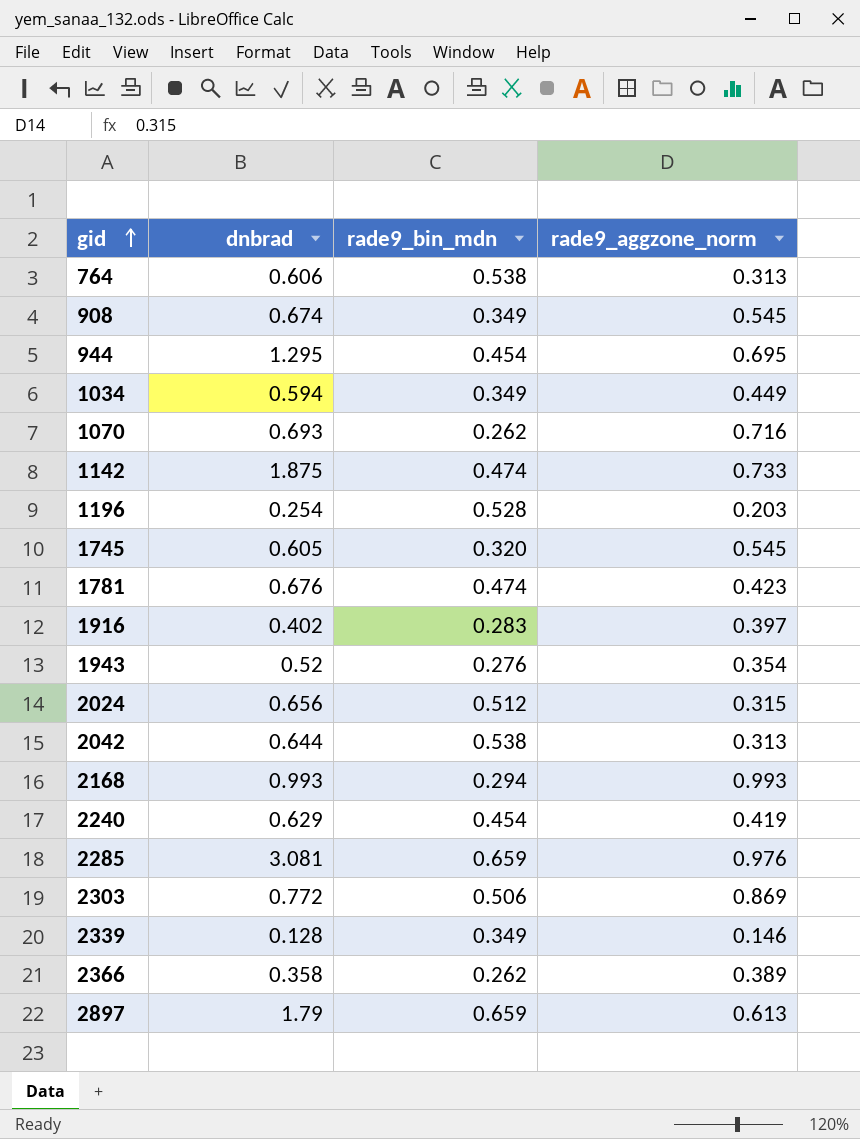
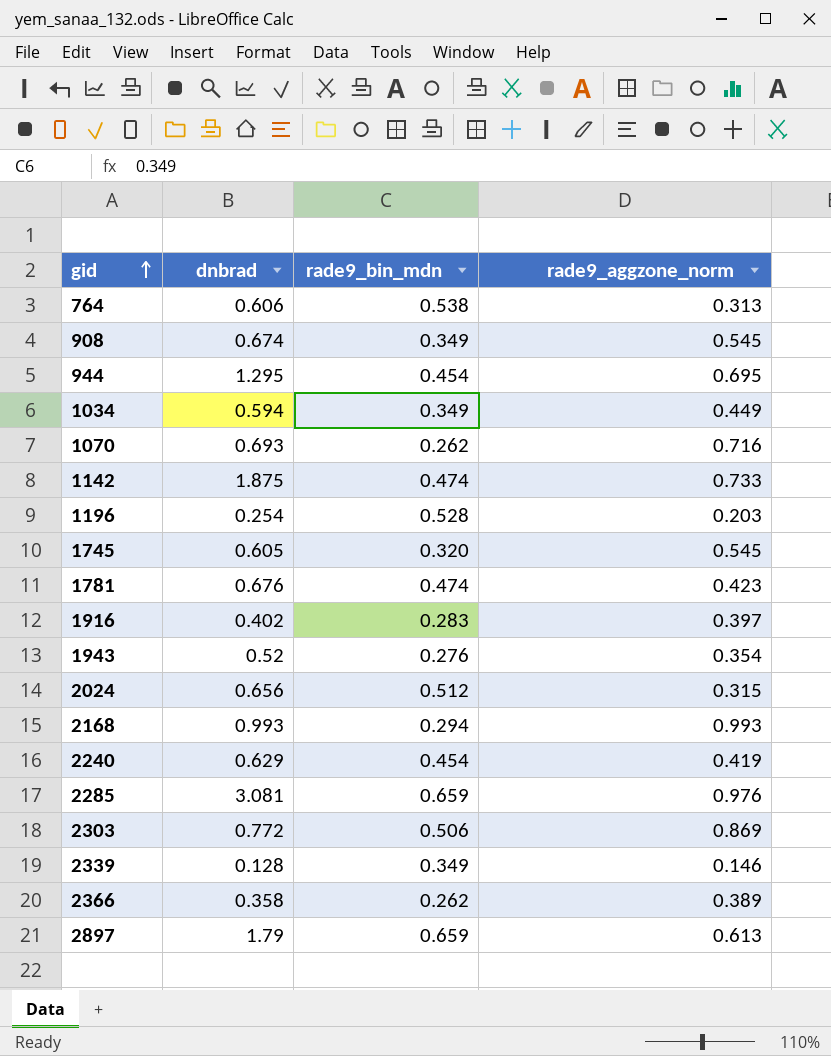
row 2042: 0.644 | 0.538 | 0.313 -> none

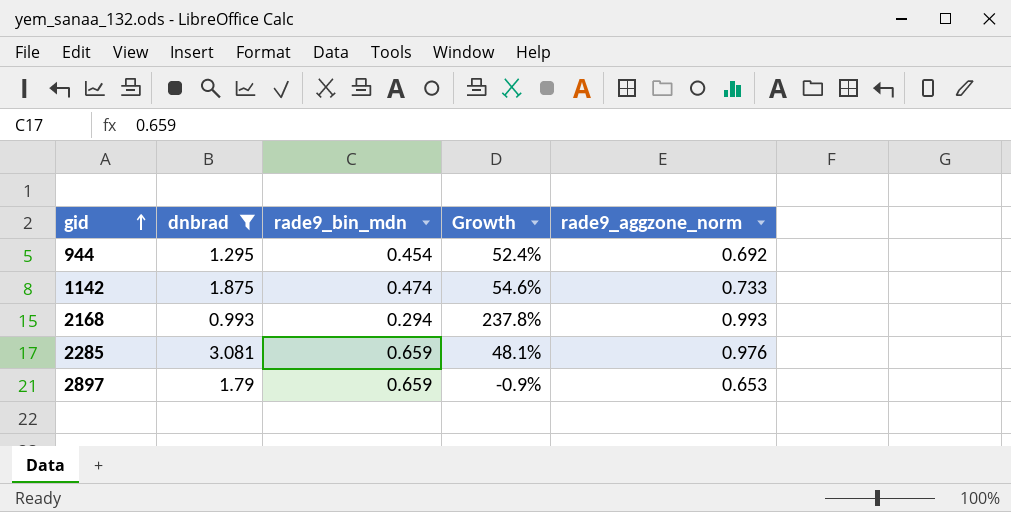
filter: none -> dnbrad >= 0.993
column Growth | formula: none -> ([rade9_aggzone_norm] - [rade9_bin_mdn]) / [rade9_bin_mdn]
944 | rade9_aggzone_norm: 0.695 -> 0.692
2897 | rade9_aggzone_norm: 0.613 -> 0.653

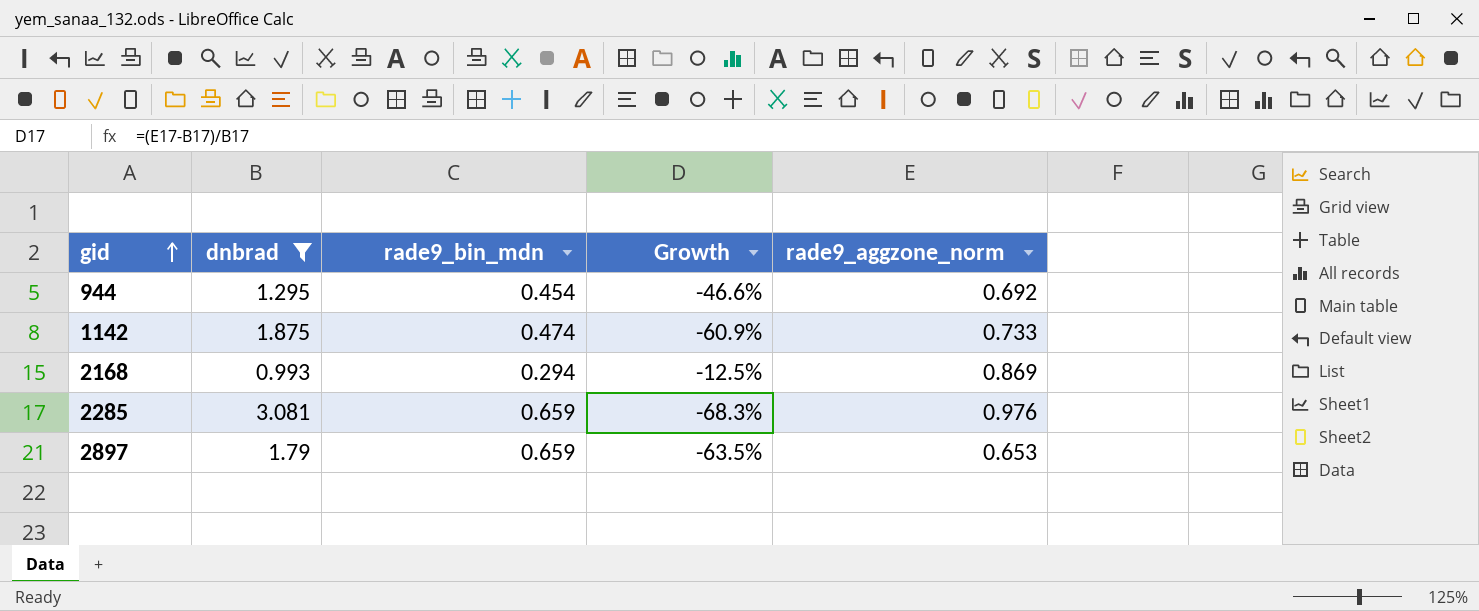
column Growth | formula: ([rade9_aggzone_norm] - [rade9_bin_mdn]) / [rade9_bin_mdn] -> ([rade9_aggzone_norm] - [dnbrad]) / [dnbrad]
2168 | rade9_aggzone_norm: 0.993 -> 0.869

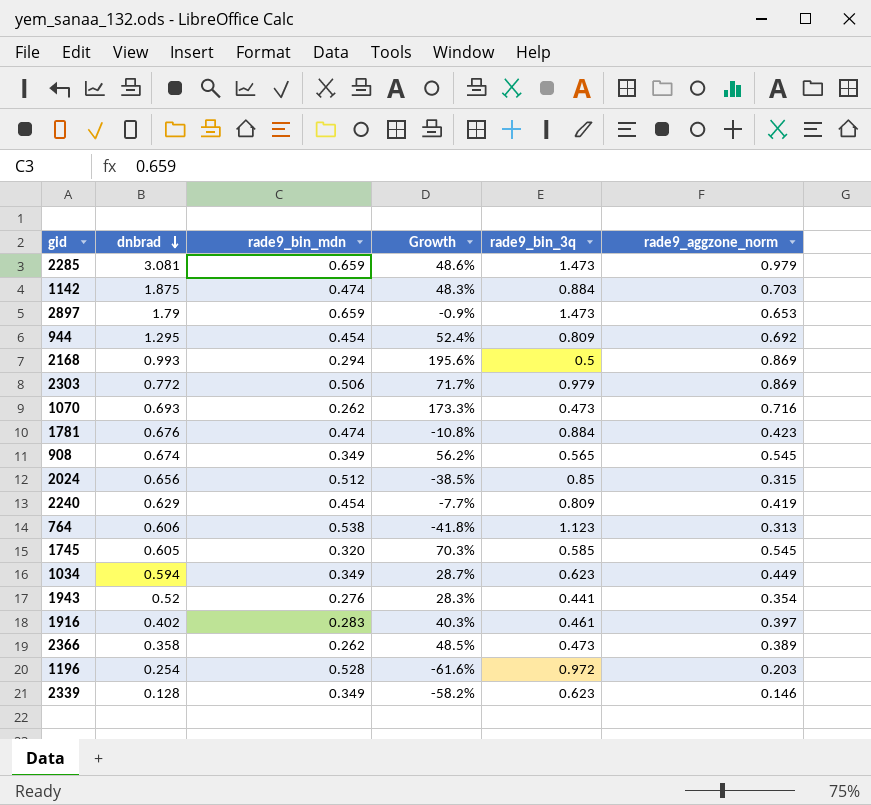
filter: dnbrad >= 0.993 -> none
row order: gid ascending -> dnbrad descending
column Growth | formula: ([rade9_aggzone_norm] - [dnbrad]) / [dnbrad] -> ([rade9_aggzone_norm] - [rade9_bin_mdn]) / [rade9_bin_mdn]
column rade9_bin_3q | position: none -> 5
2285 | rade9_aggzone_norm: 0.976 -> 0.979
1142 | rade9_aggzone_norm: 0.733 -> 0.703

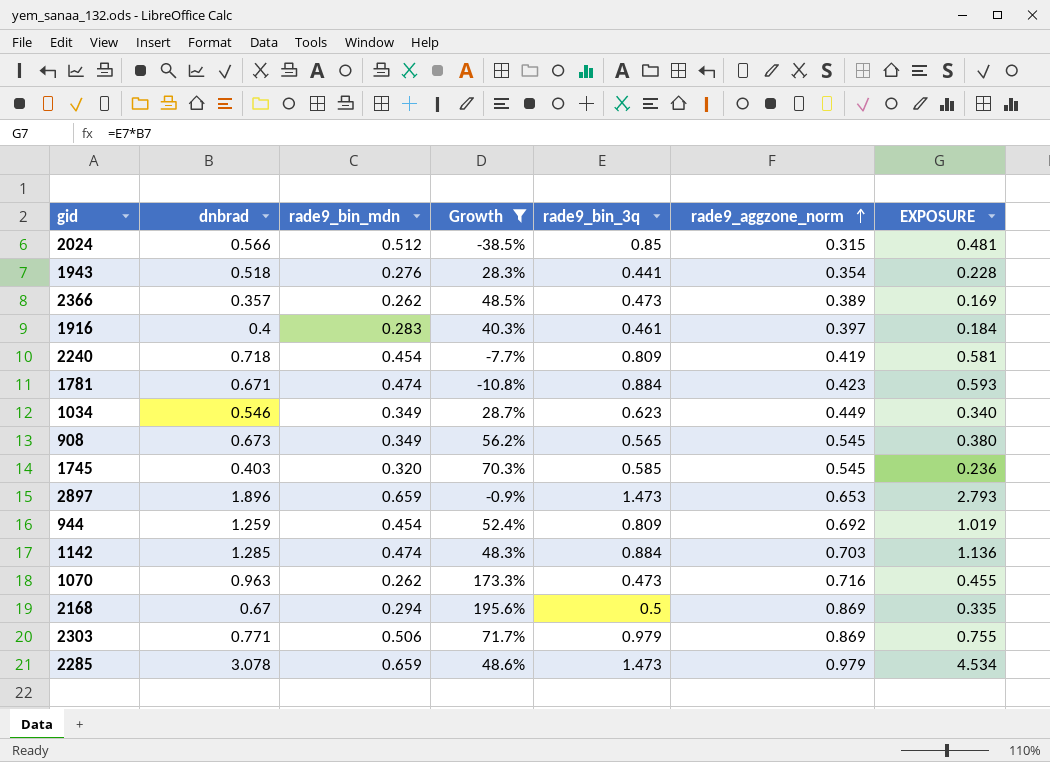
filter: none -> Growth >= -38.5%
row order: dnbrad descending -> rade9_aggzone_norm ascending
column EXPOSURE | formula: none -> [dnbrad] * [rade9_bin_3q]
2024 | dnbrad: 0.656 -> 0.566
1943 | dnbrad: 0.52 -> 0.518
2366 | dnbrad: 0.358 -> 0.357
1916 | dnbrad: 0.402 -> 0.4
2240 | dnbrad: 0.629 -> 0.718
1781 | dnbrad: 0.676 -> 0.671
1034 | dnbrad: 0.594 -> 0.546
908 | dnbrad: 0.674 -> 0.673
1745 | dnbrad: 0.605 -> 0.403
2897 | dnbrad: 1.79 -> 1.896
944 | dnbrad: 1.295 -> 1.259
1142 | dnbrad: 1.875 -> 1.285
1070 | dnbrad: 0.693 -> 0.963
2168 | dnbrad: 0.993 -> 0.67
2303 | dnbrad: 0.772 -> 0.771
2285 | dnbrad: 3.081 -> 3.078

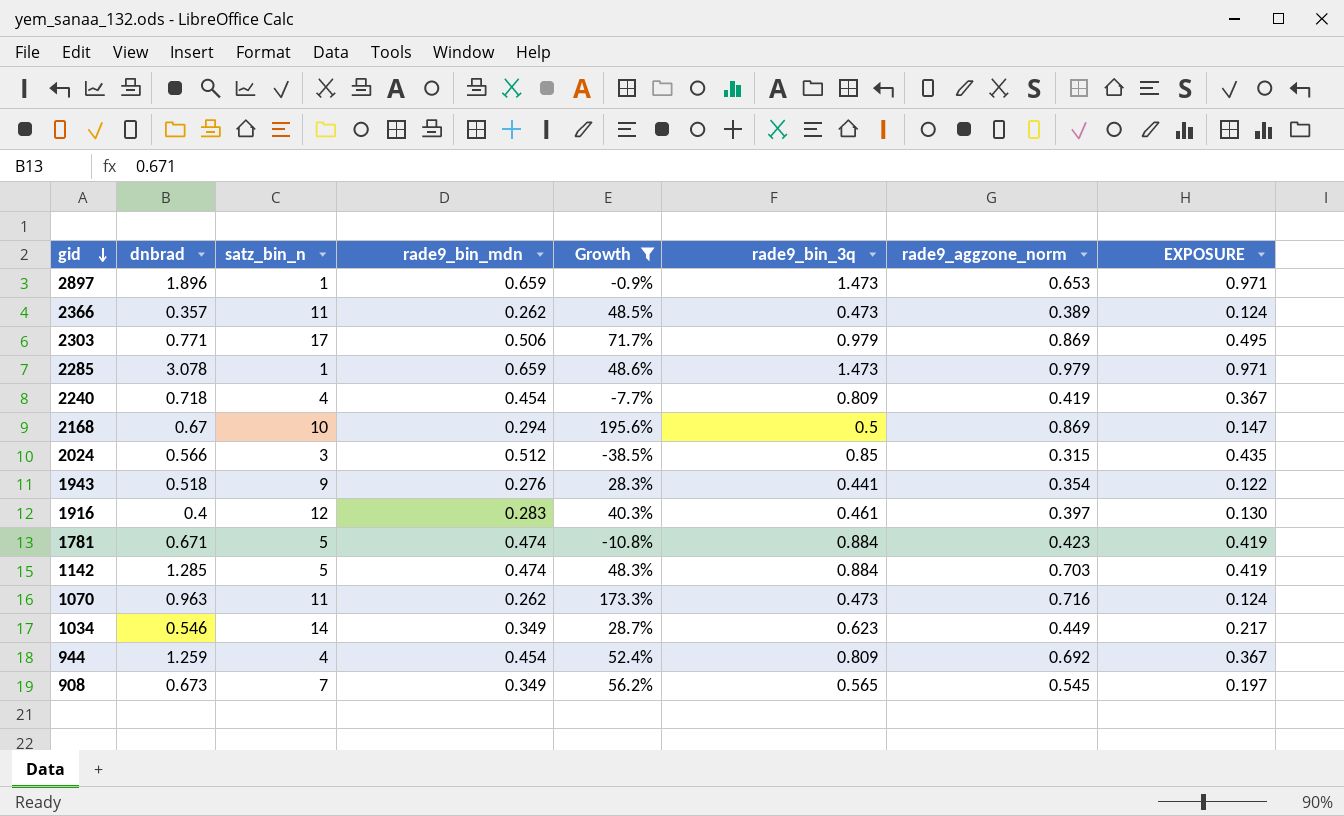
row order: rade9_aggzone_norm ascending -> gid descending
column satz_bin_n | position: none -> 3
column EXPOSURE | formula: [dnbrad] * [rade9_bin_3q] -> [rade9_bin_mdn] * [rade9_bin_3q]
row 1745: 0.403 | 0.320 | 70.3% | 0.585 | 0.545 | 0.236 -> none

